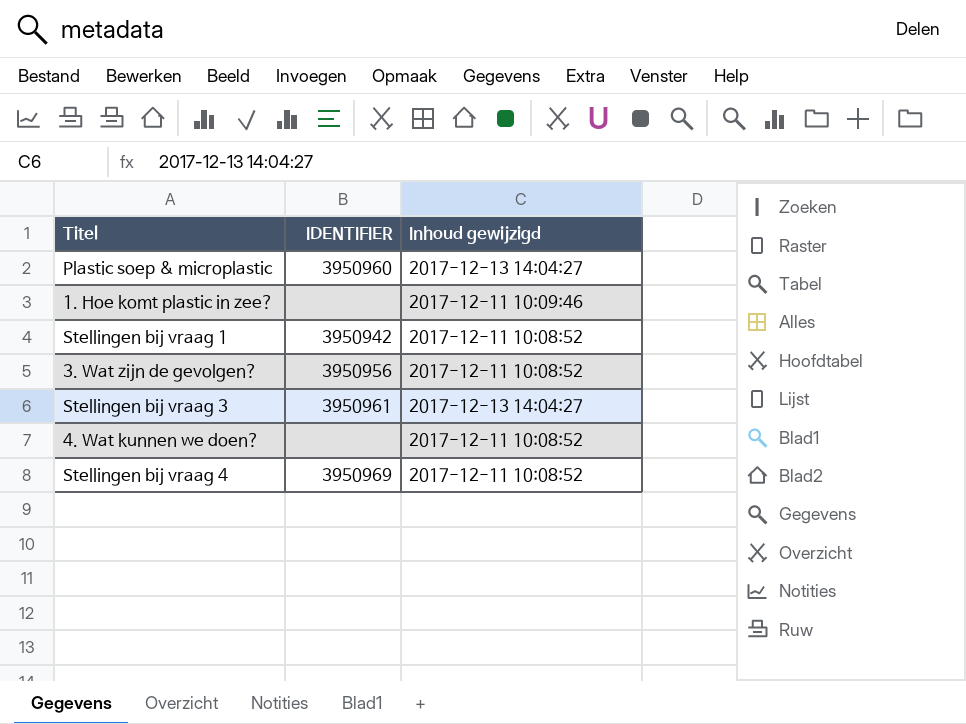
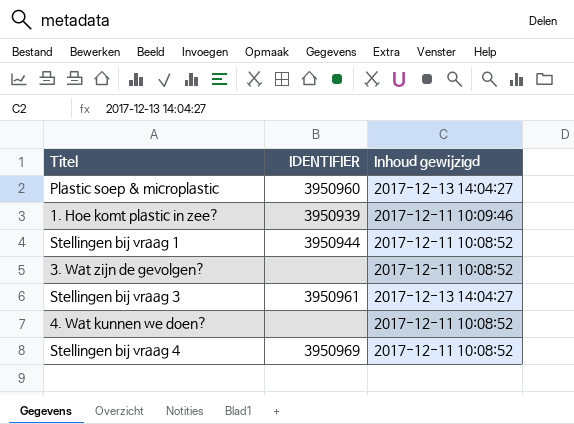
1. Hoe komt plastic in zee? | IDENTIFIER: none -> 3950939
Stellingen bij vraag 1 | IDENTIFIER: 3950942 -> 3950944
3. Wat zijn de gevolgen? | IDENTIFIER: 3950956 -> none

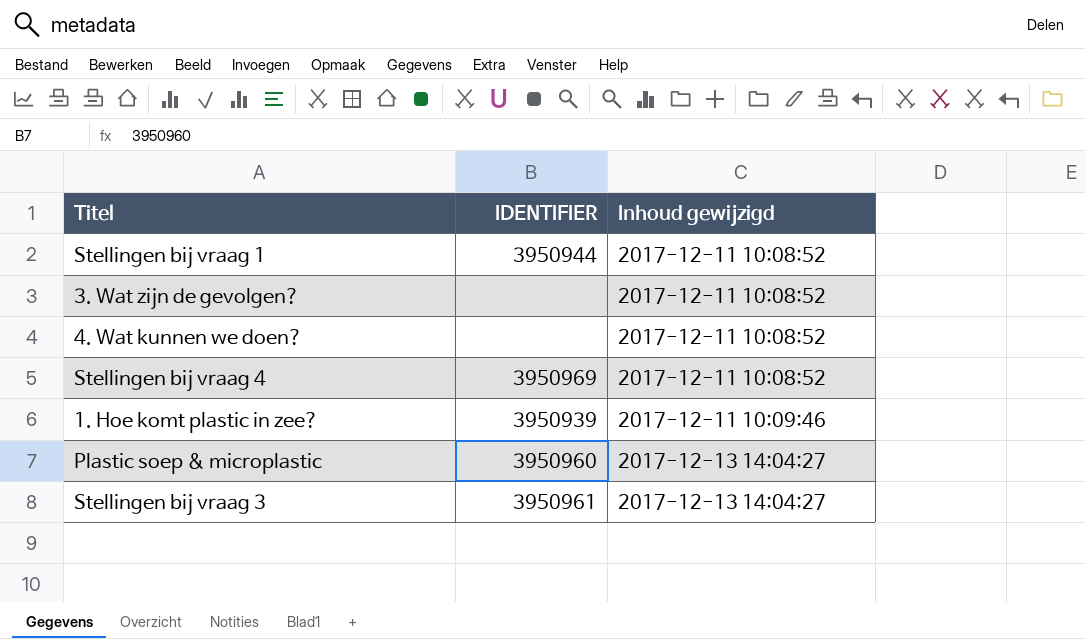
row order: none -> Inhoud gewijzigd ascending

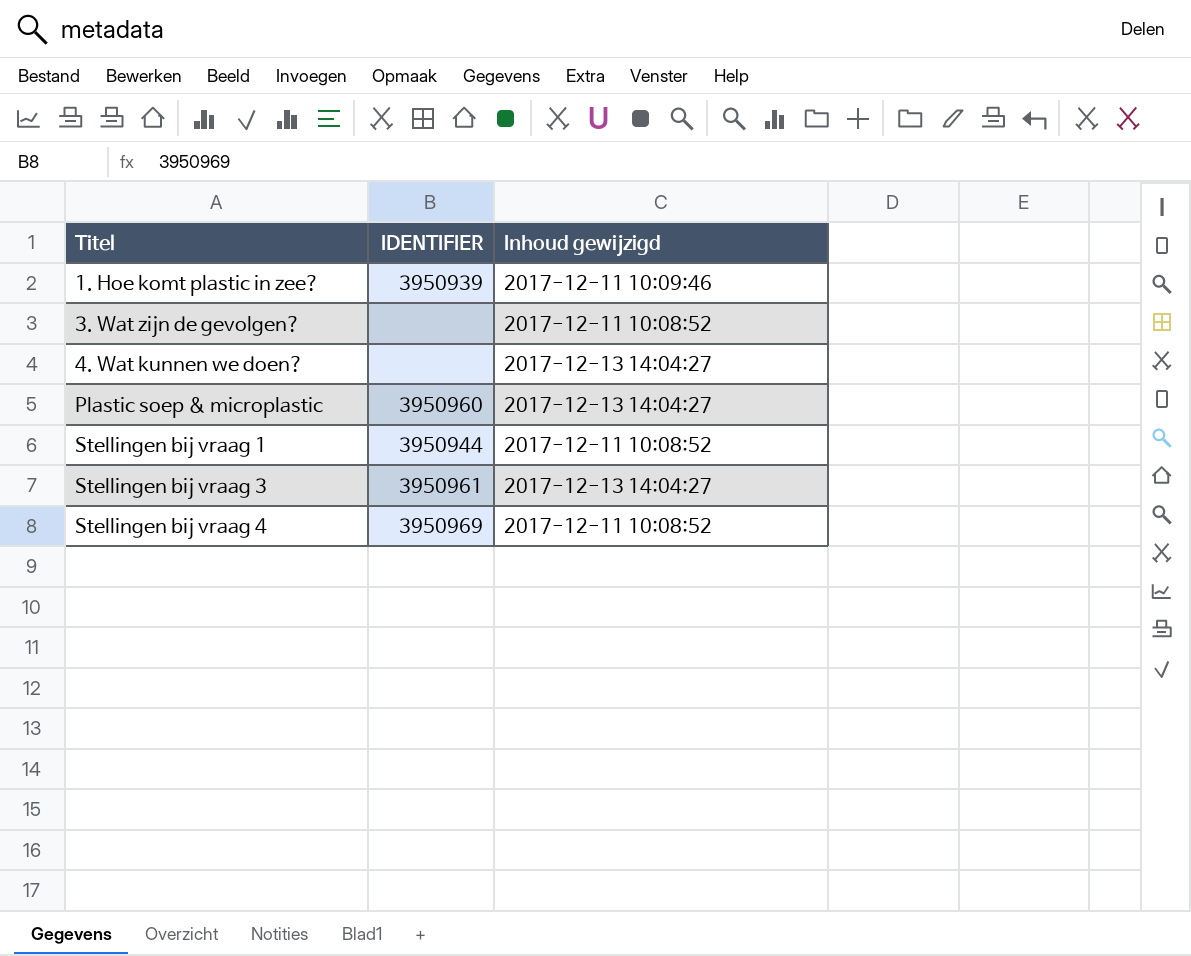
row order: Inhoud gewijzigd ascending -> Titel ascending
4. Wat kunnen we doen? | Inhoud gewijzigd: 2017-12-11 10:08:52 -> 2017-12-13 14:04:27

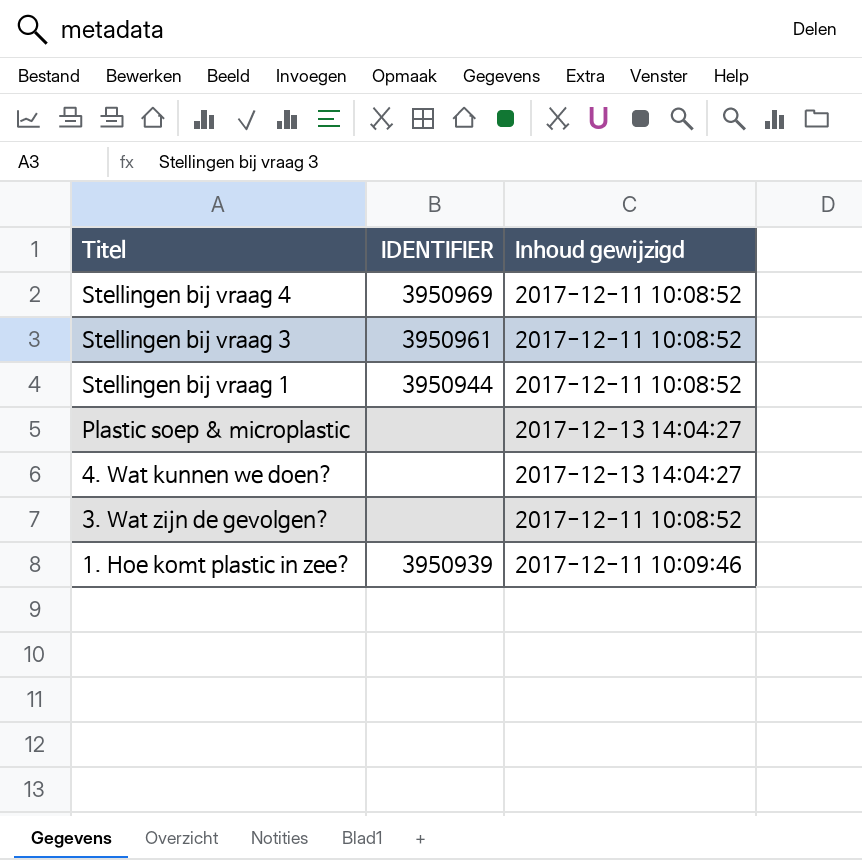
row order: Titel ascending -> Titel descending
Stellingen bij vraag 3 | Inhoud gewijzigd: 2017-12-13 14:04:27 -> 2017-12-11 10:08:52
Plastic soep & microplastic | IDENTIFIER: 3950960 -> none

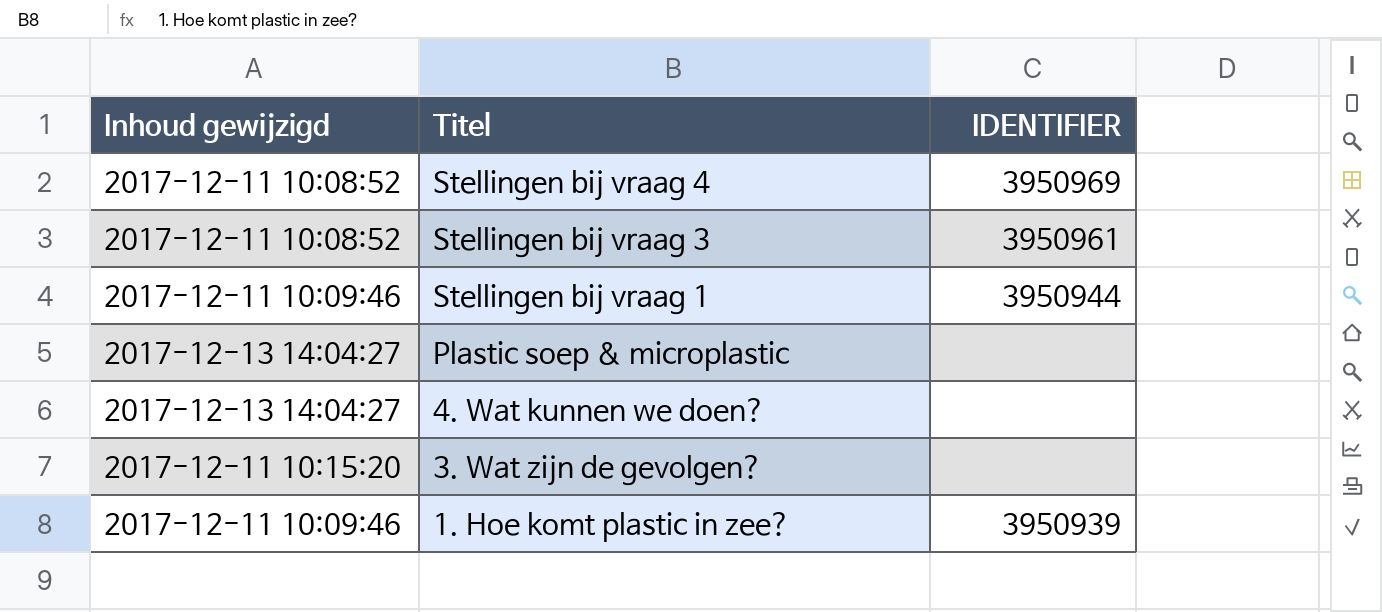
column Inhoud gewijzigd | position: 3 -> 1
Stellingen bij vraag 1 | Inhoud gewijzigd: 2017-12-11 10:08:52 -> 2017-12-11 10:09:46
3. Wat zijn de gevolgen? | Inhoud gewijzigd: 2017-12-11 10:08:52 -> 2017-12-11 10:15:20

